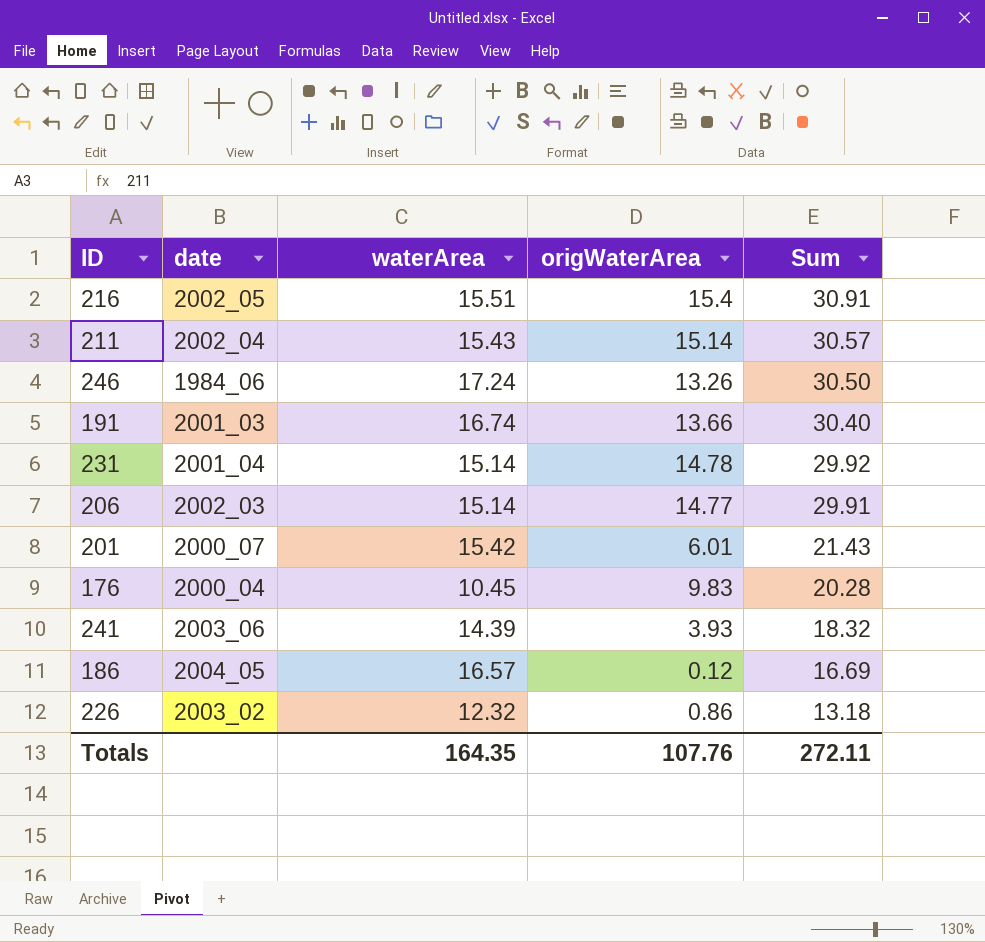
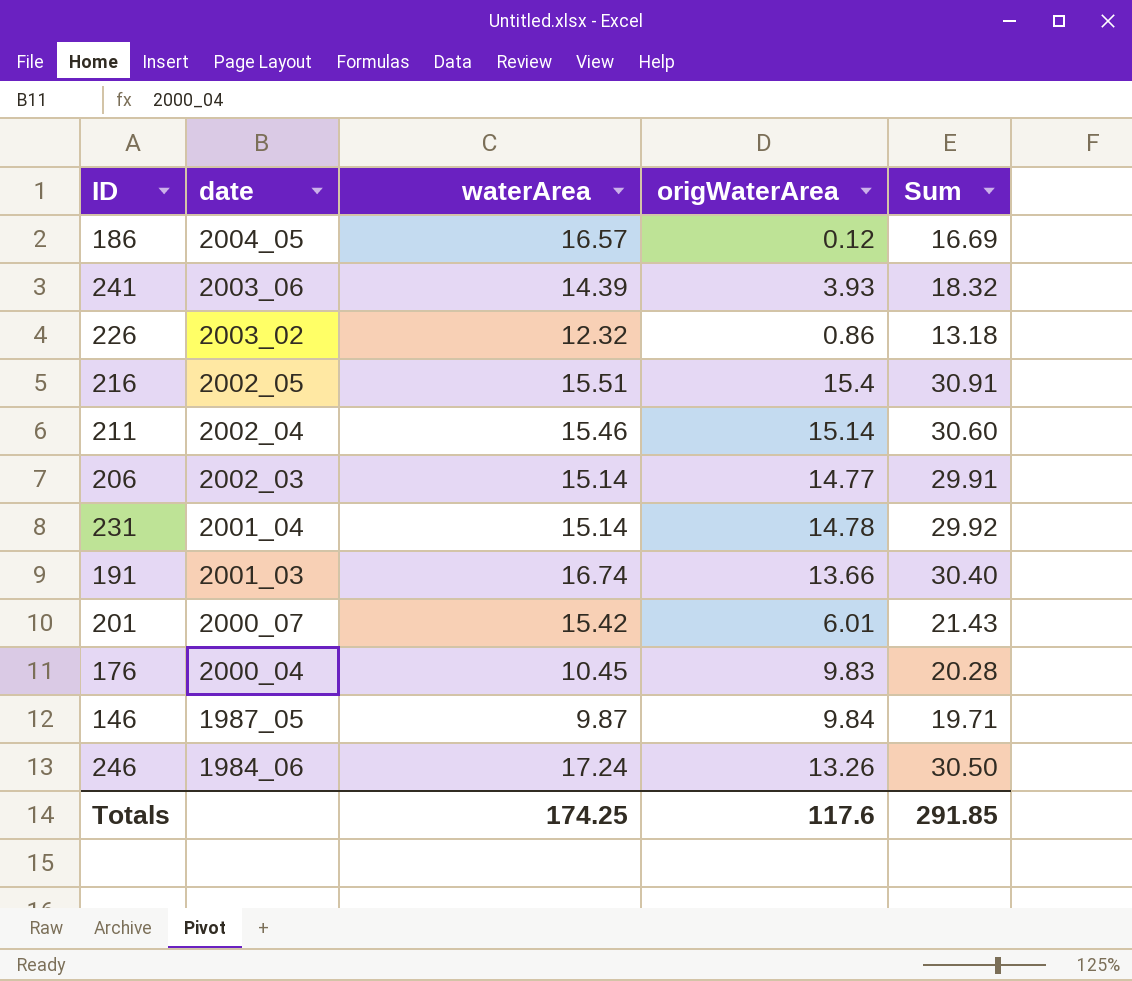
row order: Sum descending -> date descending
211 | waterArea: 15.43 -> 15.46
211 | Sum: 30.57 -> 30.60
row 146: none -> 1987_05 | 9.87 | 9.84 | 19.71
Totals | waterArea: 164.35 -> 174.25
Totals | origWaterArea: 107.76 -> 117.6
Totals | Sum: 272.11 -> 291.85

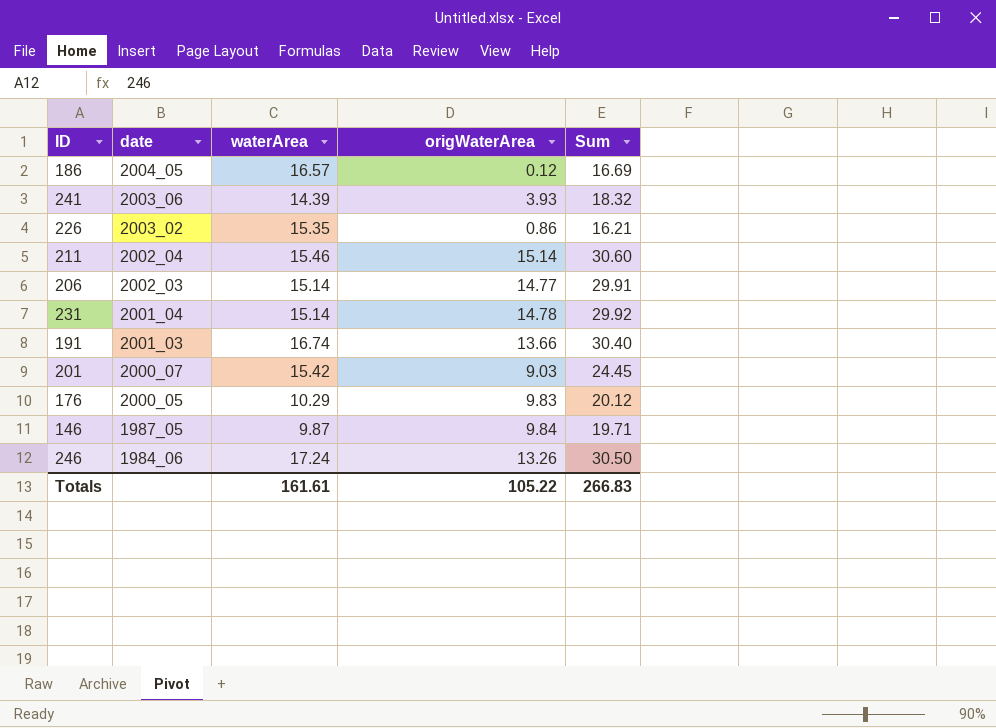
row 216: 2002_05 | 15.51 | 15.4 | 30.91 -> none
226 | waterArea: 12.32 -> 15.35
226 | Sum: 13.18 -> 16.21
201 | origWaterArea: 6.01 -> 9.03
201 | Sum: 21.43 -> 24.45
176 | date: 2000_04 -> 2000_05
176 | waterArea: 10.45 -> 10.29
176 | Sum: 20.28 -> 20.12
Totals | waterArea: 174.25 -> 161.61
Totals | origWaterArea: 117.6 -> 105.22
Totals | Sum: 291.85 -> 266.83

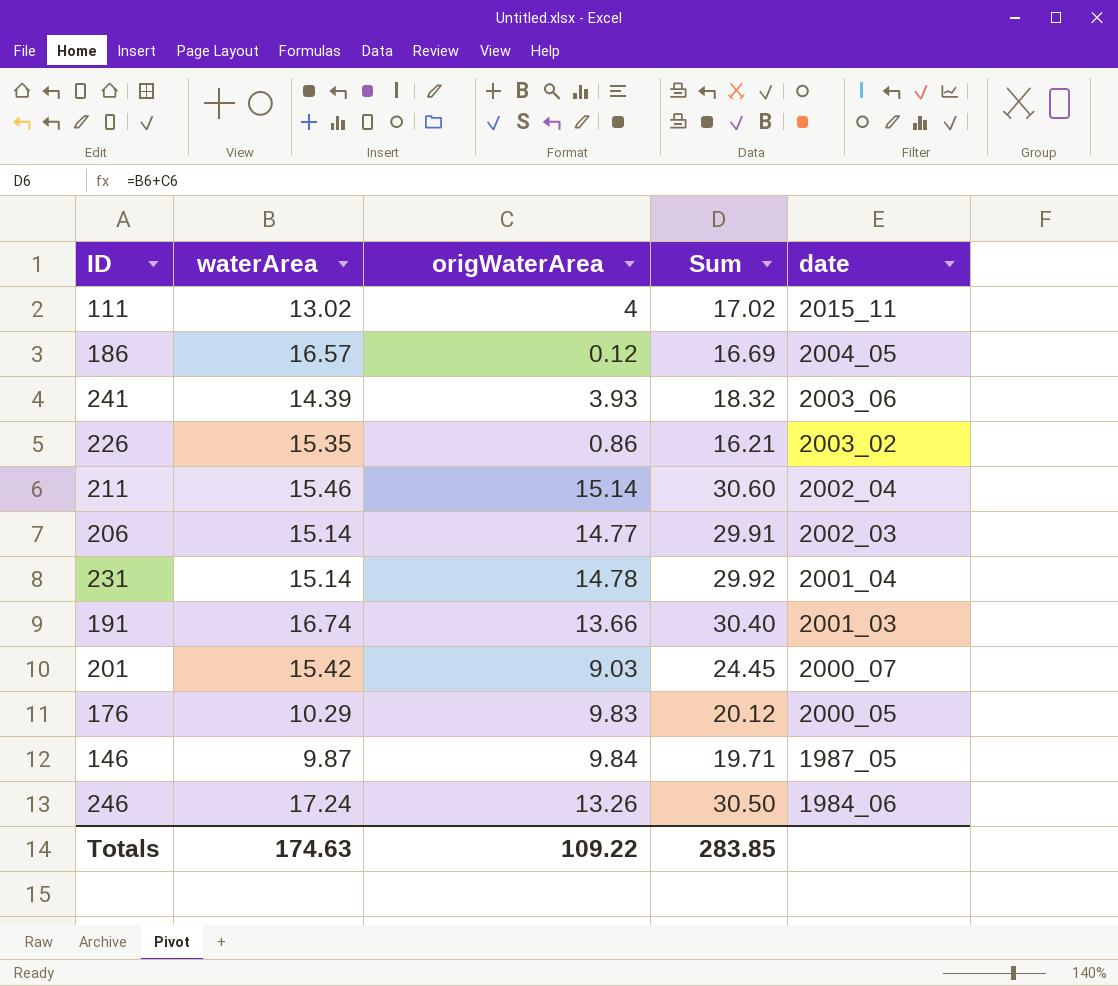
column date | position: 2 -> 5
row 111: none -> 13.02 | 4 | 17.02 | 2015_11
Totals | waterArea: 161.61 -> 174.63
Totals | origWaterArea: 105.22 -> 109.22
Totals | Sum: 266.83 -> 283.85

